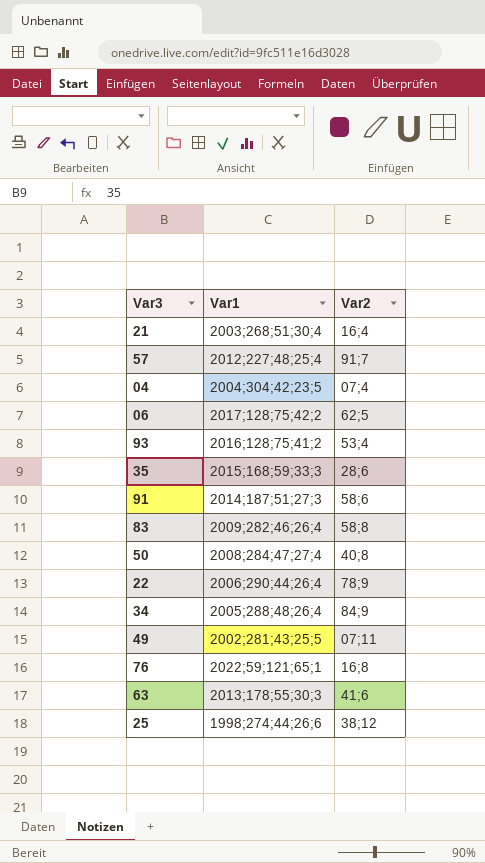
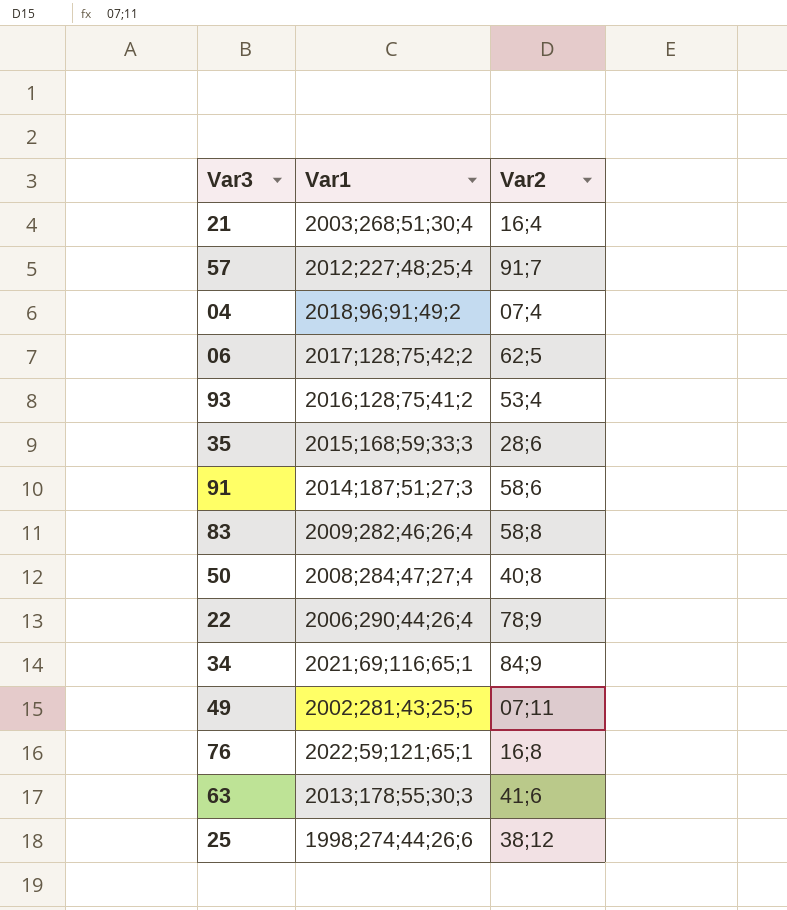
04 | Var1: 2004;304;42;23;5 -> 2018;96;91;49;2
34 | Var1: 2005;288;48;26;4 -> 2021;69;116;65;1

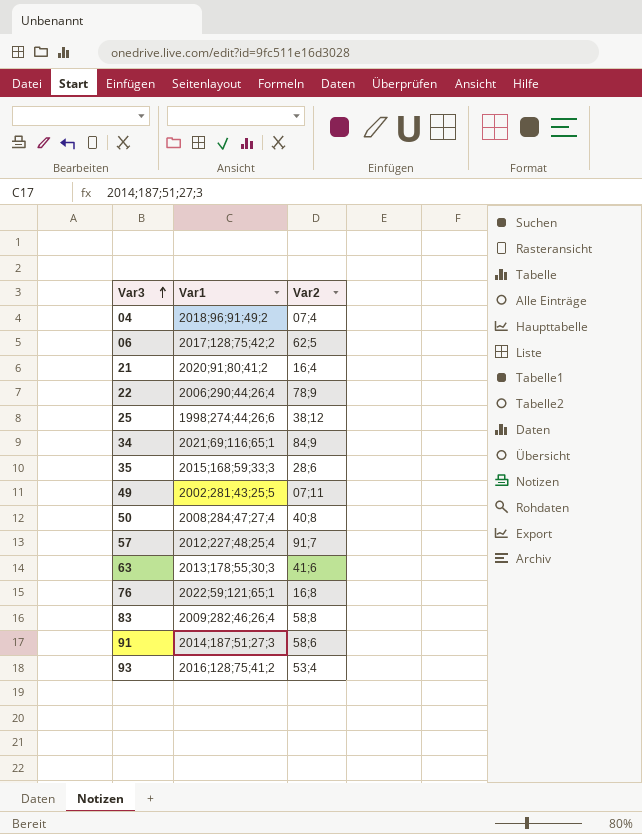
row order: none -> Var3 ascending
21 | Var1: 2003;268;51;30;4 -> 2020;91;80;41;2

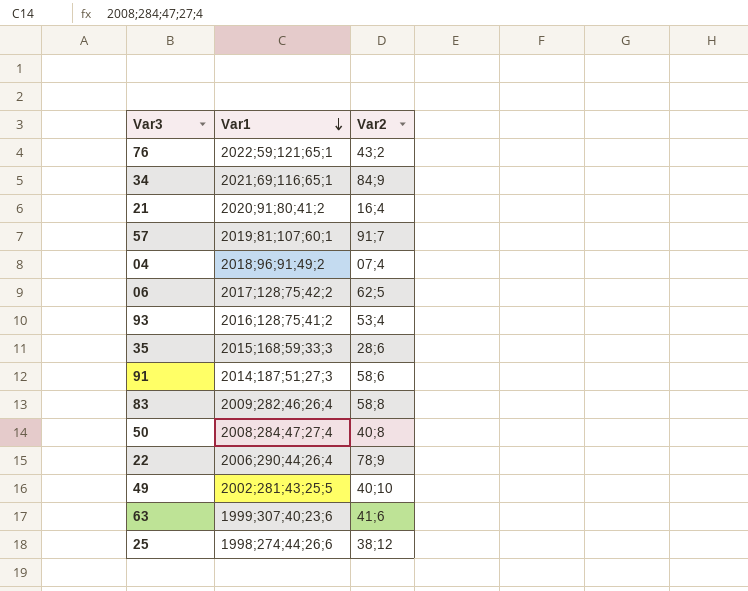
row order: Var3 ascending -> Var1 descending
76 | Var2: 16;8 -> 43;2
57 | Var1: 2012;227;48;25;4 -> 2019;81;107;60;1
49 | Var2: 07;11 -> 40;10
63 | Var1: 2013;178;55;30;3 -> 1999;307;40;23;6

